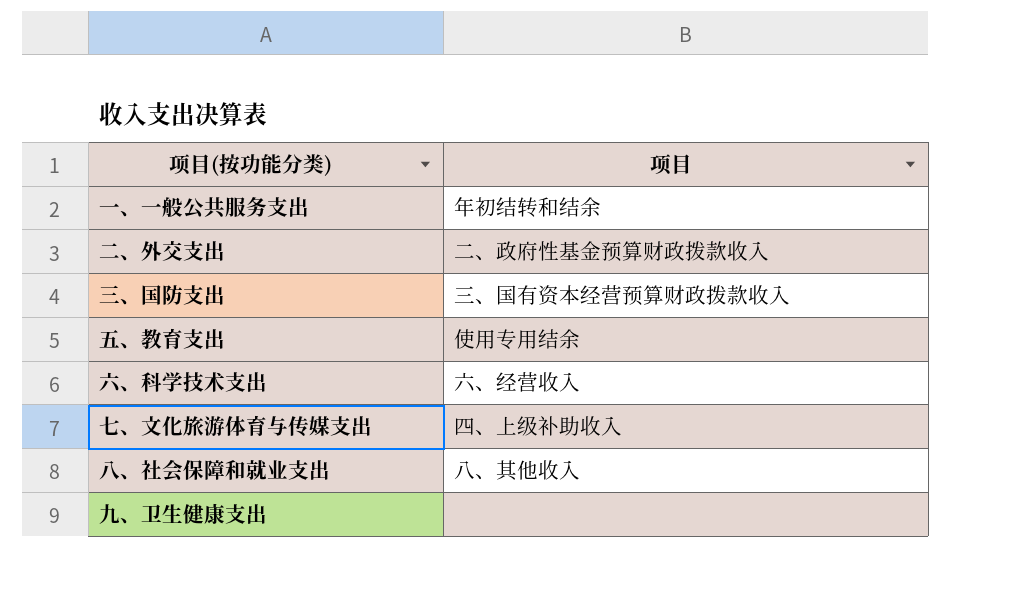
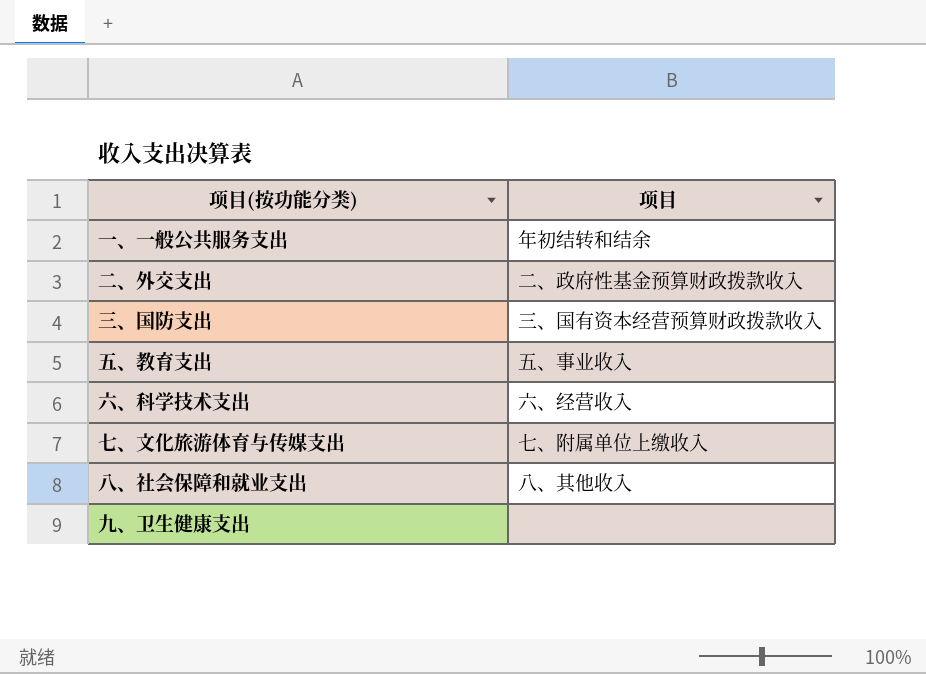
五、教育支出 | 项目: 使用专用结余 -> 五、事业收入
七、文化旅游体育与传媒支出 | 项目: 四、上级补助收入 -> 七、附属单位上缴收入

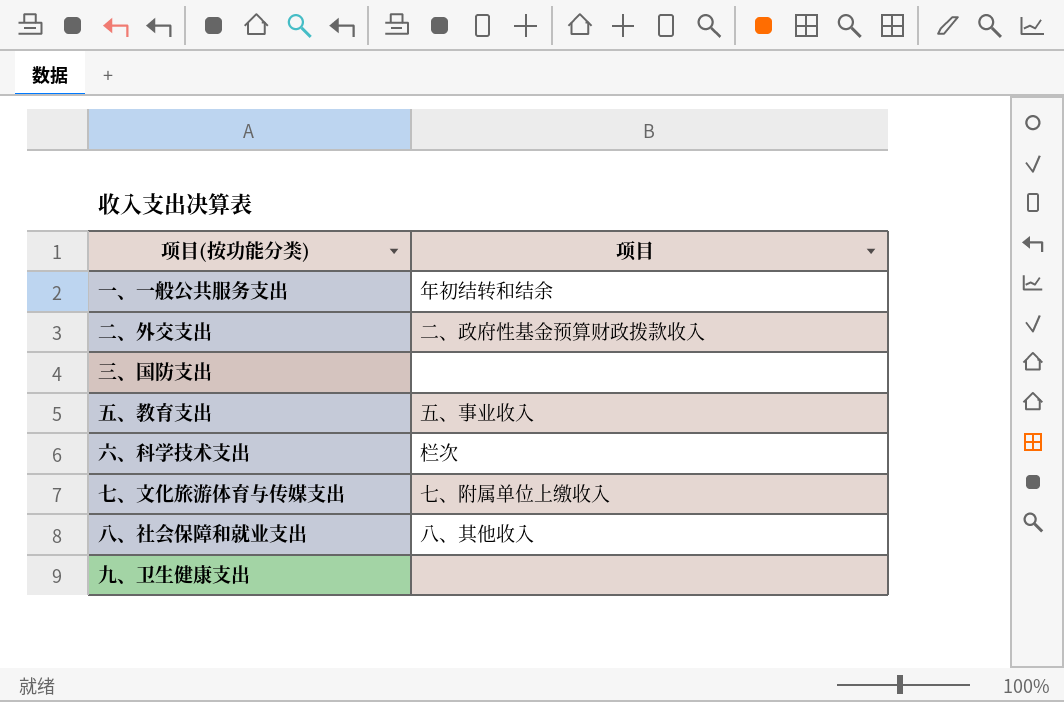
三、国防支出 | 项目: 三、国有资本经营预算财政拨款收入 -> none
六、科学技术支出 | 项目: 六、经营收入 -> 栏次

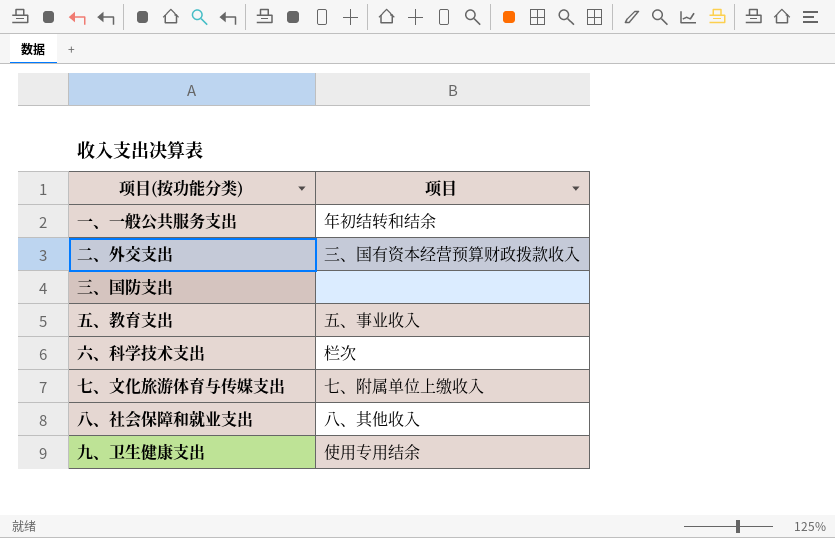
二、外交支出 | 项目: 二、政府性基金预算财政拨款收入 -> 三、国有资本经营预算财政拨款收入
九、卫生健康支出 | 项目: none -> 使用专用结余

